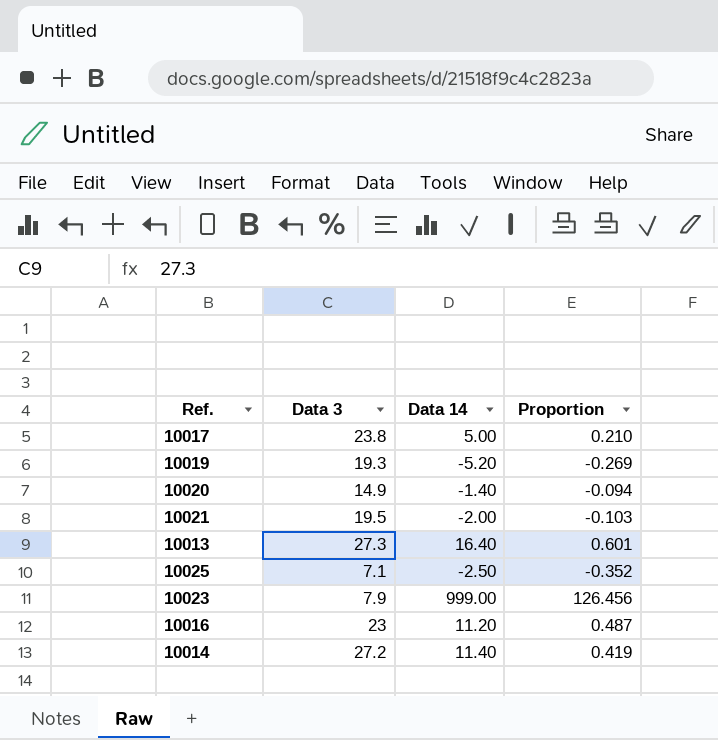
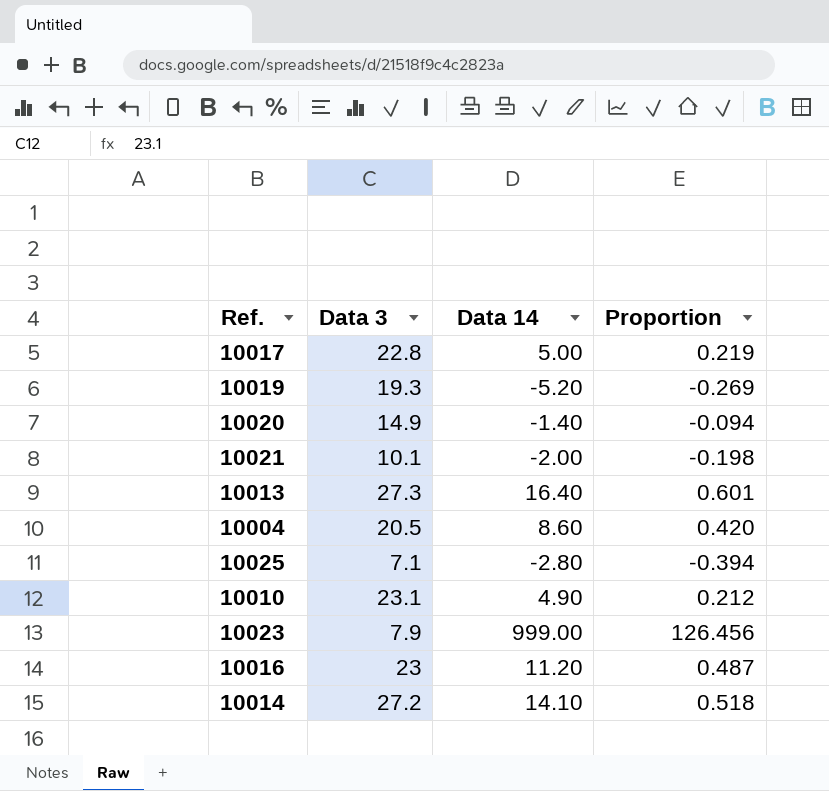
10017 | Data 3: 23.8 -> 22.8
10017 | Proportion: 0.210 -> 0.219
10021 | Data 3: 19.5 -> 10.1
10021 | Proportion: -0.103 -> -0.198
row 10004: none -> 20.5 | 8.60 | 0.420
10025 | Data 14: -2.50 -> -2.80
10025 | Proportion: -0.352 -> -0.394
row 10010: none -> 23.1 | 4.90 | 0.212
10014 | Data 14: 11.40 -> 14.10
10014 | Proportion: 0.419 -> 0.518

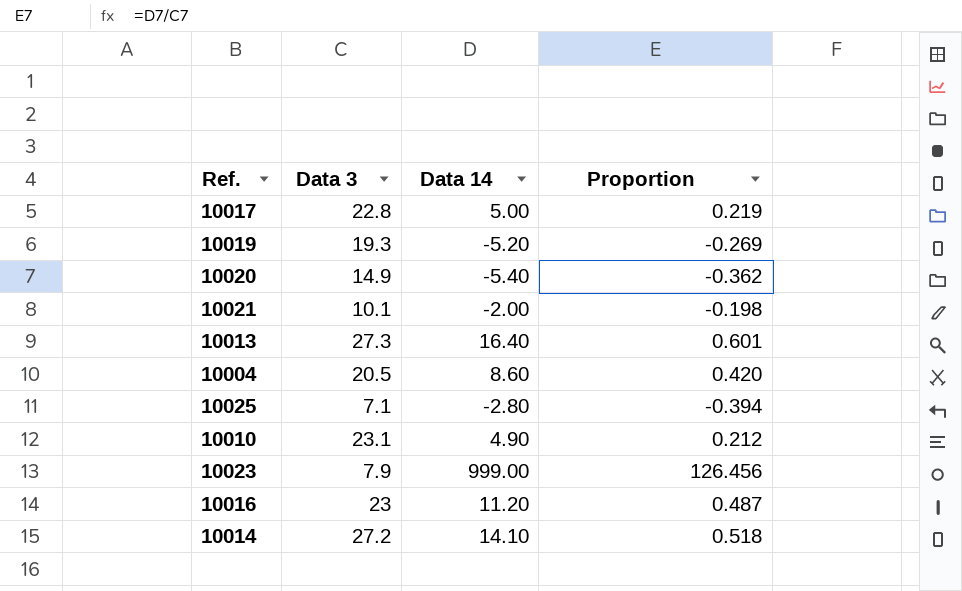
10020 | Data 14: -1.40 -> -5.40
10020 | Proportion: -0.094 -> -0.362

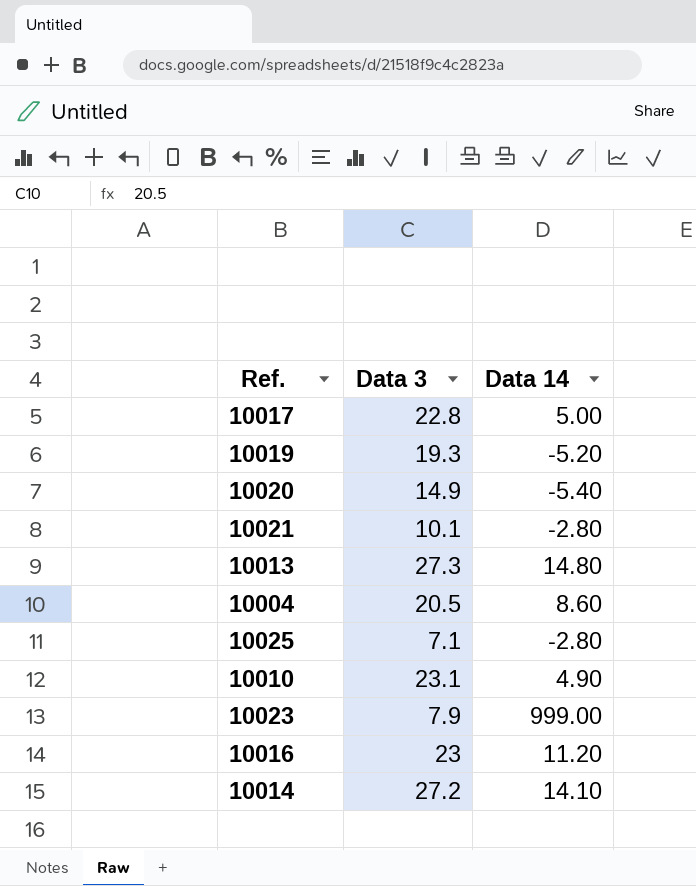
column Proportion | formula: [Data 14] / [Data 3] -> none
10021 | Data 14: -2.00 -> -2.80
10013 | Data 14: 16.40 -> 14.80

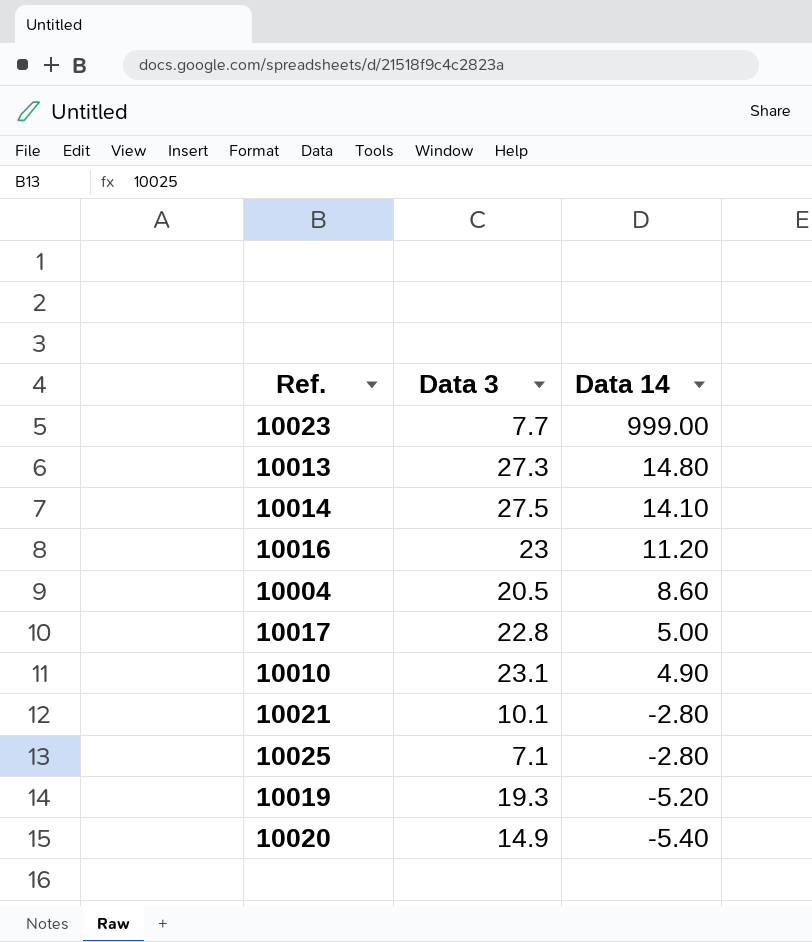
row order: none -> Data 14 descending
10023 | Data 3: 7.9 -> 7.7
10014 | Data 3: 27.2 -> 27.5

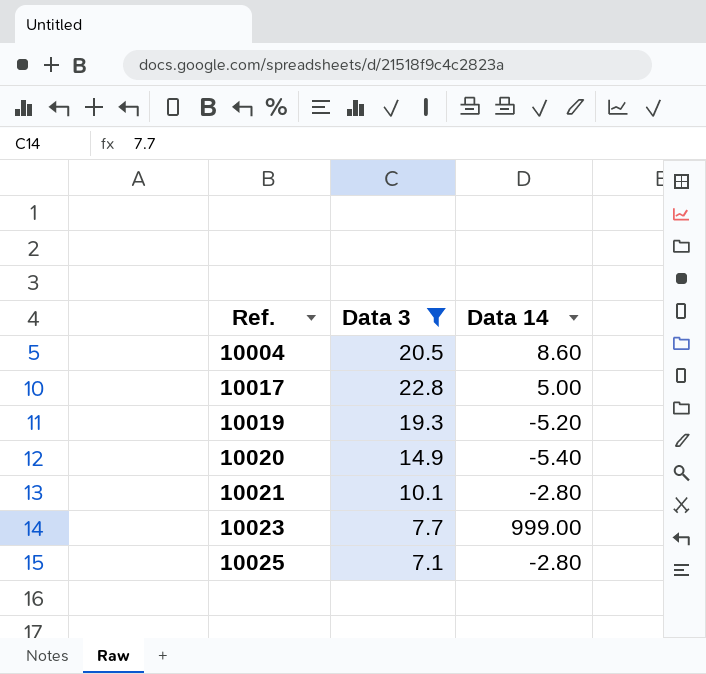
filter: none -> Data 3 <= 22.8
row order: Data 14 descending -> Ref. ascending

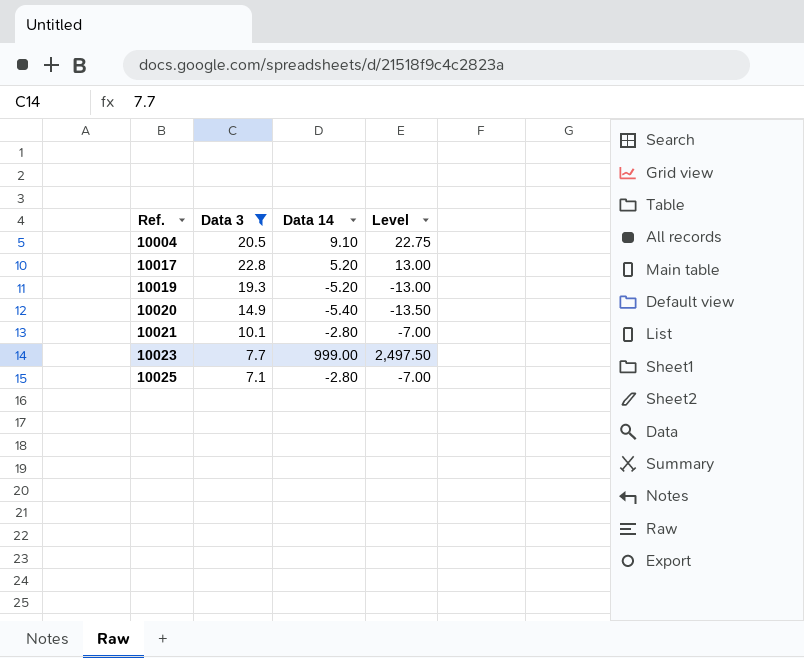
column Level | formula: none -> [Data 14] * 2.5
10004 | Data 14: 8.60 -> 9.10
10017 | Data 14: 5.00 -> 5.20

